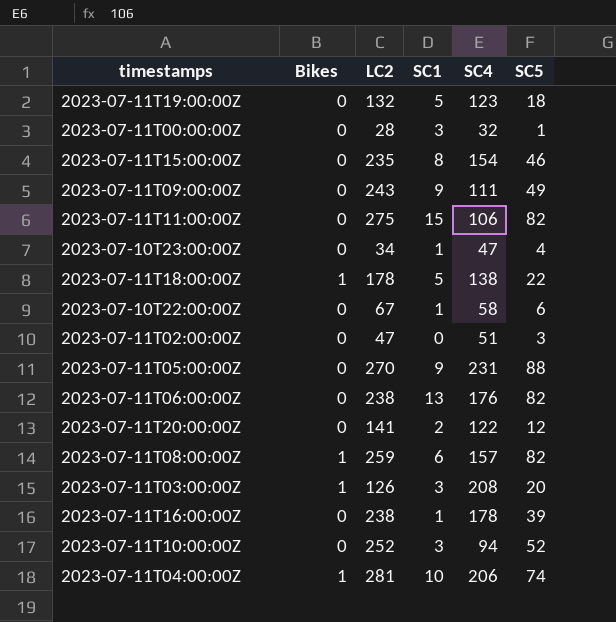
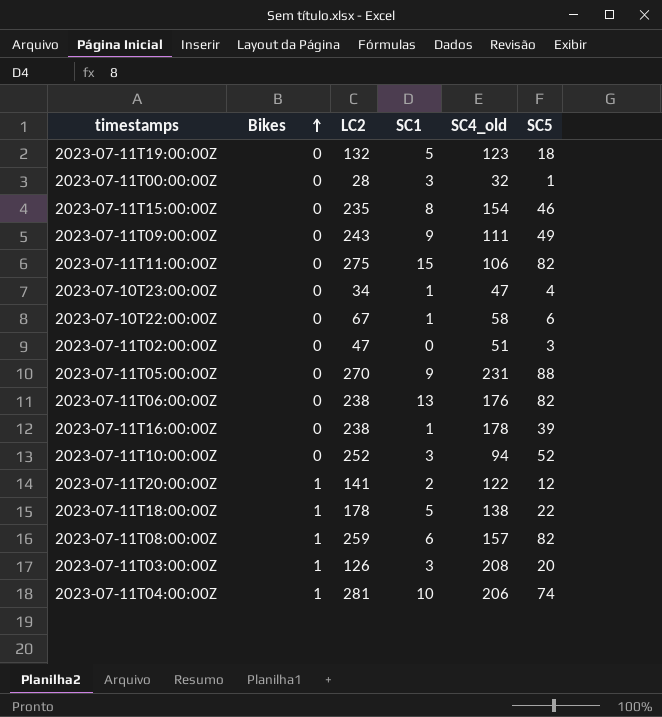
row order: none -> Bikes ascending
column name: SC4 -> SC4_old
2023-07-11T20:00:00Z | Bikes: 0 -> 1

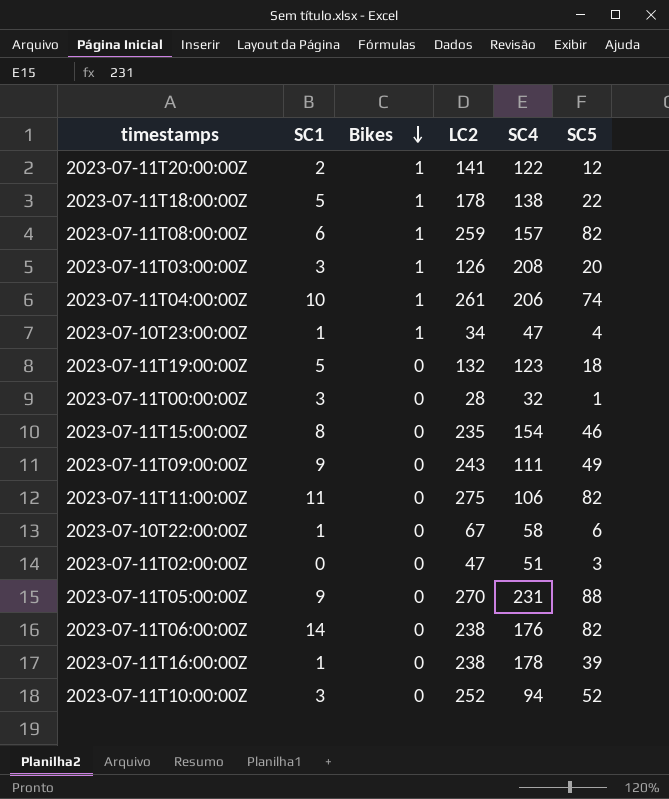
row order: Bikes ascending -> Bikes descending
column SC1 | position: 4 -> 2
column name: SC4_old -> SC4
2023-07-11T04:00:00Z | LC2: 281 -> 261
2023-07-10T23:00:00Z | Bikes: 0 -> 1
2023-07-11T11:00:00Z | SC1: 15 -> 11
2023-07-11T06:00:00Z | SC1: 13 -> 14

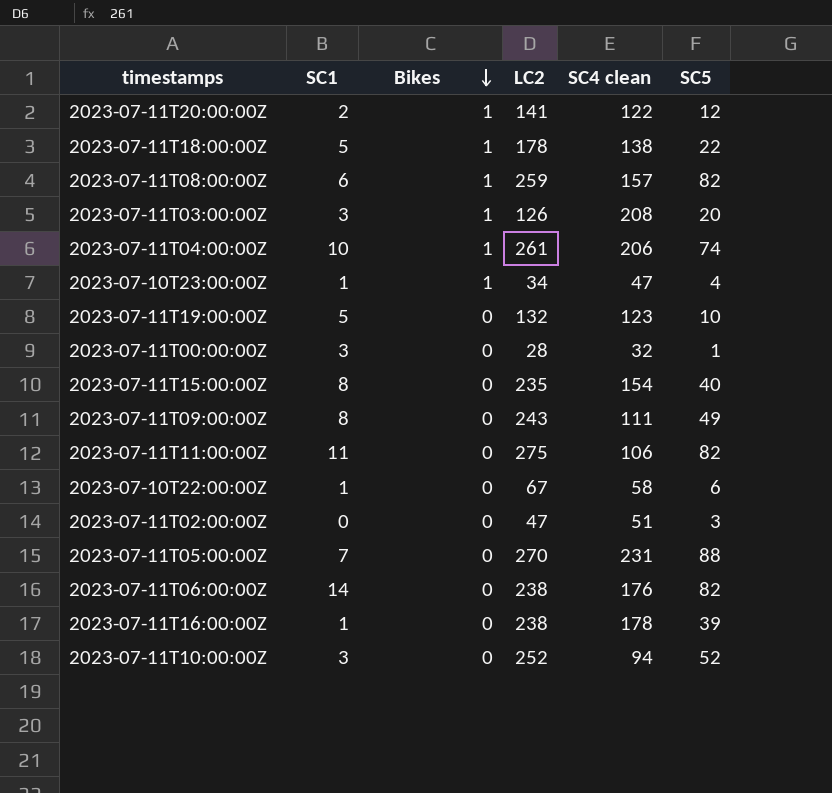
column name: SC4 -> SC4 clean
2023-07-11T19:00:00Z | SC5: 18 -> 10
2023-07-11T15:00:00Z | SC5: 46 -> 40
2023-07-11T09:00:00Z | SC1: 9 -> 8
2023-07-11T05:00:00Z | SC1: 9 -> 7

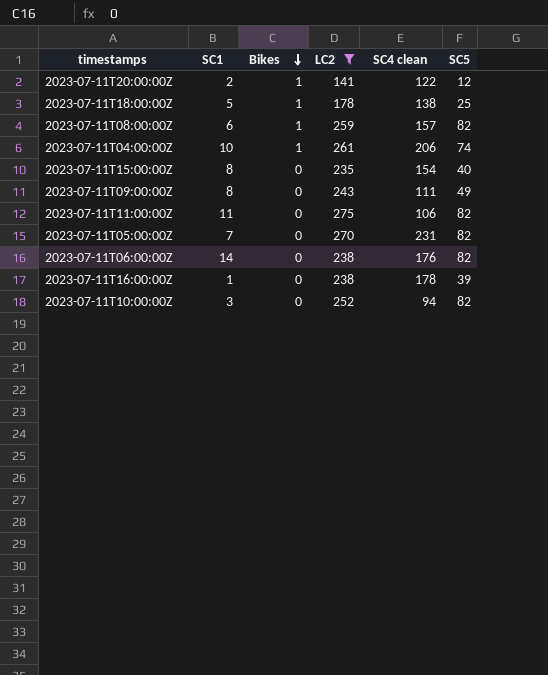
filter: none -> LC2 >= 141
2023-07-11T18:00:00Z | SC5: 22 -> 25
2023-07-11T05:00:00Z | SC5: 88 -> 82
2023-07-11T10:00:00Z | SC5: 52 -> 82

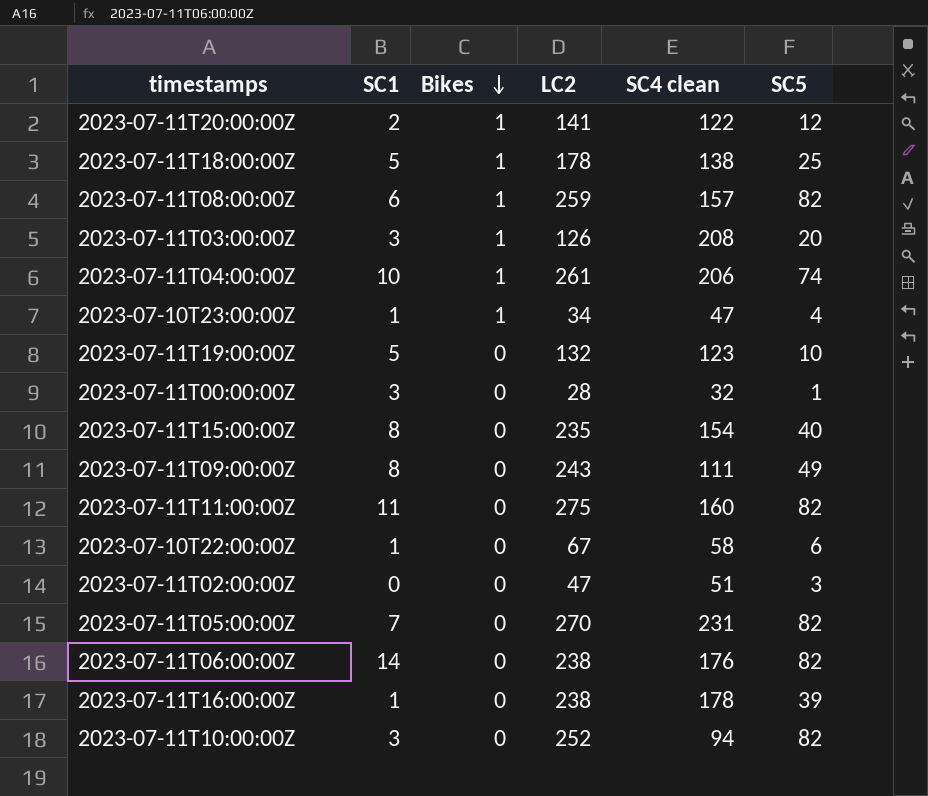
filter: LC2 >= 141 -> none
2023-07-11T11:00:00Z | SC4 clean: 106 -> 160

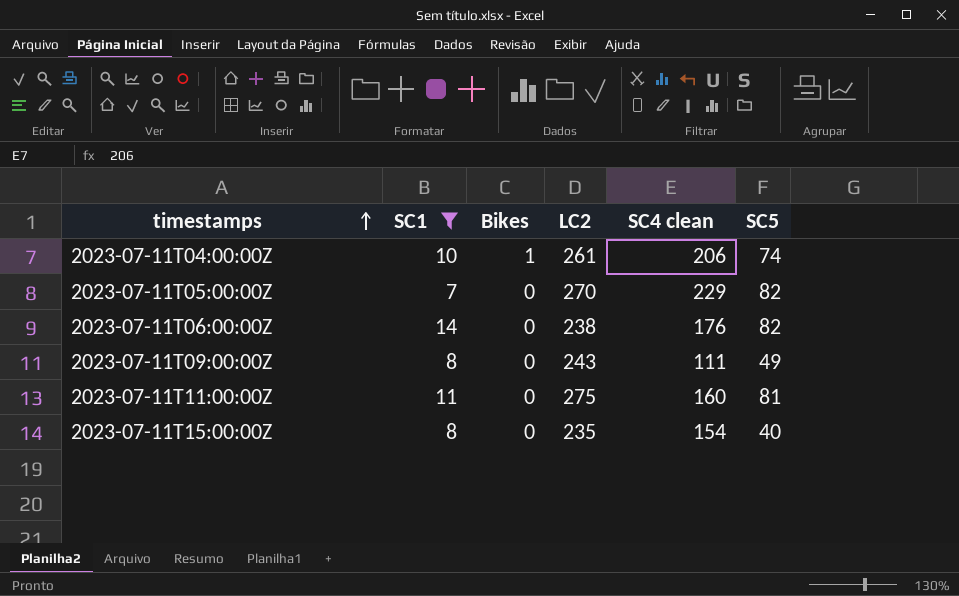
filter: none -> SC1 >= 7
row order: Bikes descending -> timestamps ascending
2023-07-11T05:00:00Z | SC4 clean: 231 -> 229
2023-07-11T11:00:00Z | SC5: 82 -> 81

